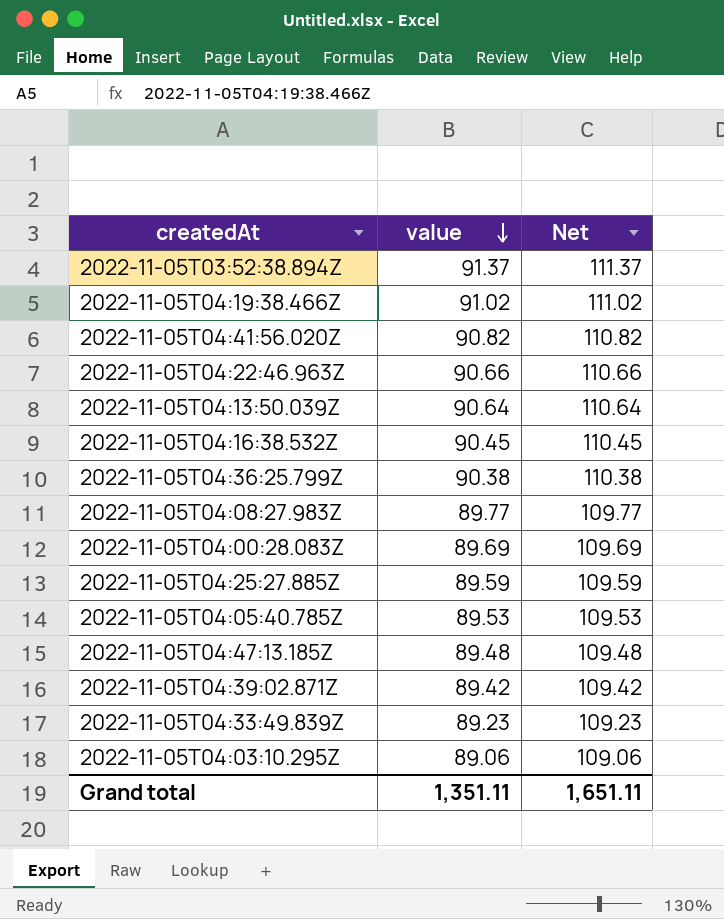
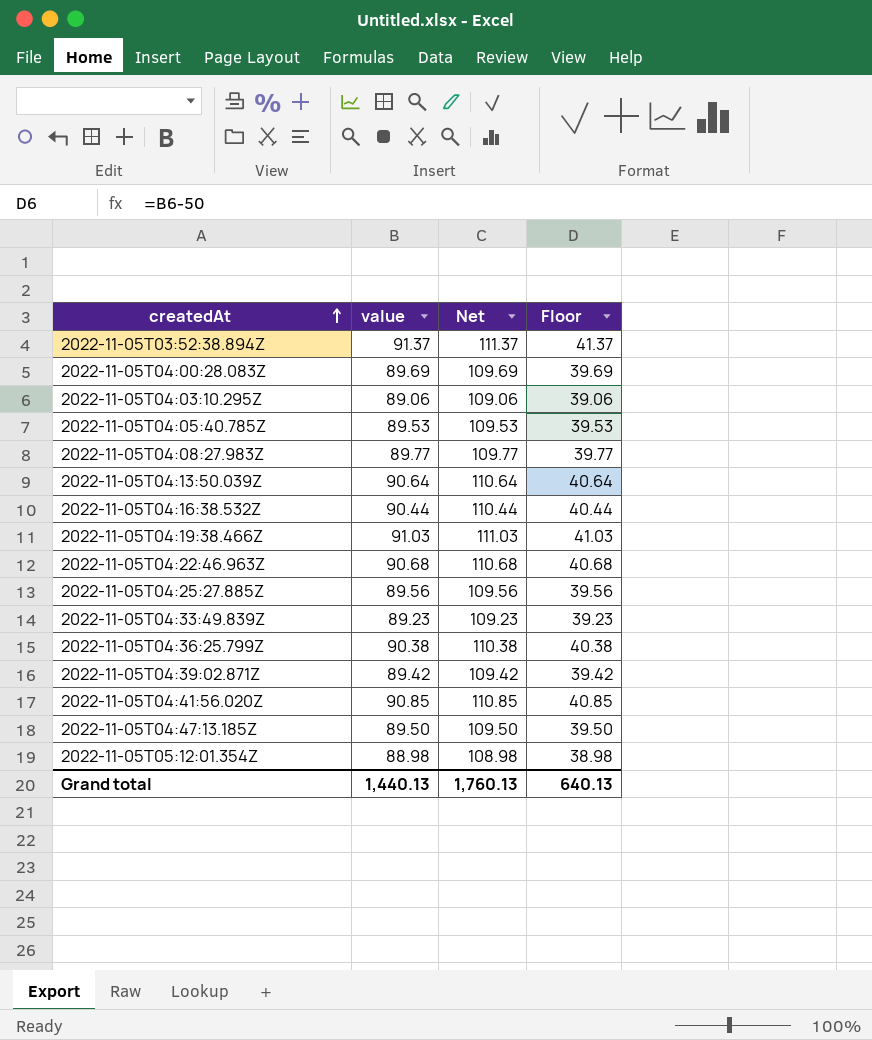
row order: value descending -> createdAt ascending
column Floor | formula: none -> [value] - 50
2022-11-05T04:16:38.532Z | value: 90.45 -> 90.44
2022-11-05T04:16:38.532Z | Net: 110.45 -> 110.44
2022-11-05T04:19:38.466Z | value: 91.02 -> 91.03
2022-11-05T04:19:38.466Z | Net: 111.02 -> 111.03
2022-11-05T04:22:46.963Z | value: 90.66 -> 90.68
2022-11-05T04:22:46.963Z | Net: 110.66 -> 110.68
2022-11-05T04:25:27.885Z | value: 89.59 -> 89.56
2022-11-05T04:25:27.885Z | Net: 109.59 -> 109.56
2022-11-05T04:41:56.020Z | value: 90.82 -> 90.85
2022-11-05T04:41:56.020Z | Net: 110.82 -> 110.85
2022-11-05T04:47:13.185Z | value: 89.48 -> 89.50
2022-11-05T04:47:13.185Z | Net: 109.48 -> 109.50
row 2022-11-05T05:12:01.354Z: none -> 88.98 | 108.98 | 38.98
Grand total | value: 1,351.11 -> 1,440.13
Grand total | Net: 1,651.11 -> 1,760.13

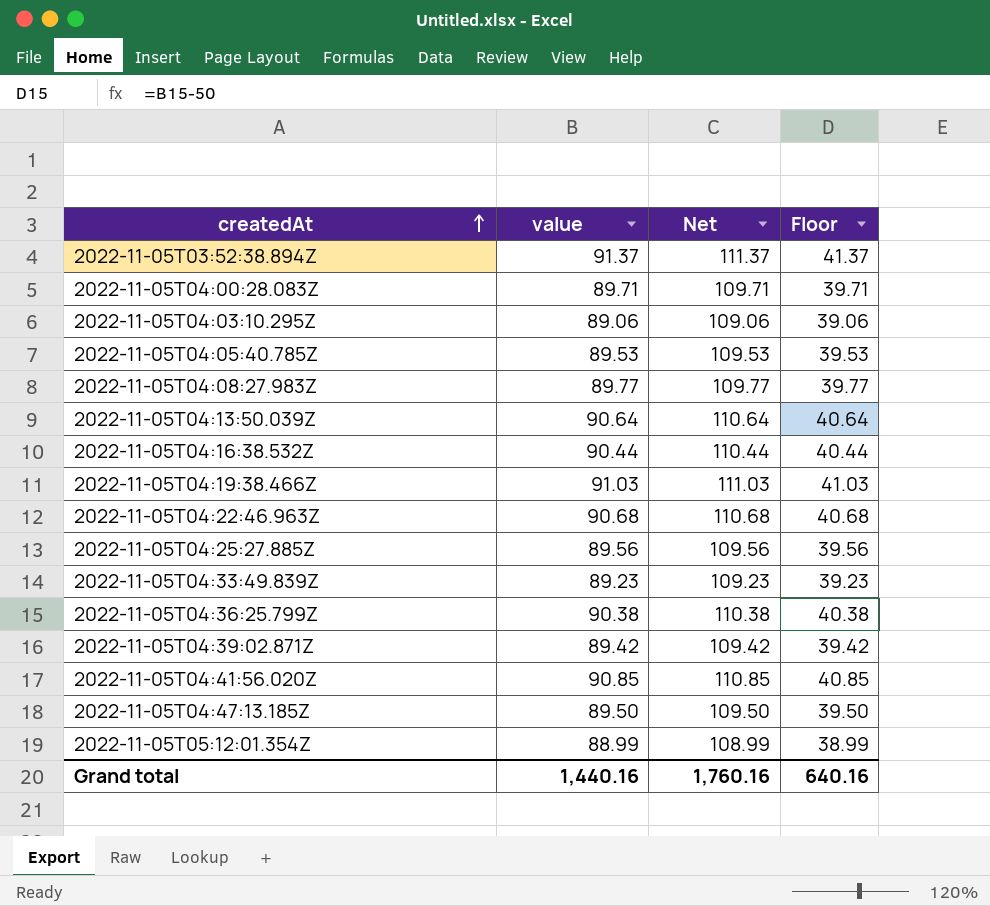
2022-11-05T04:00:28.083Z | value: 89.69 -> 89.71
2022-11-05T04:00:28.083Z | Net: 109.69 -> 109.71
2022-11-05T04:00:28.083Z | Floor: 39.69 -> 39.71
2022-11-05T05:12:01.354Z | value: 88.98 -> 88.99
2022-11-05T05:12:01.354Z | Net: 108.98 -> 108.99
2022-11-05T05:12:01.354Z | Floor: 38.98 -> 38.99
Grand total | value: 1,440.13 -> 1,440.16
Grand total | Net: 1,760.13 -> 1,760.16
Grand total | Floor: 640.13 -> 640.16

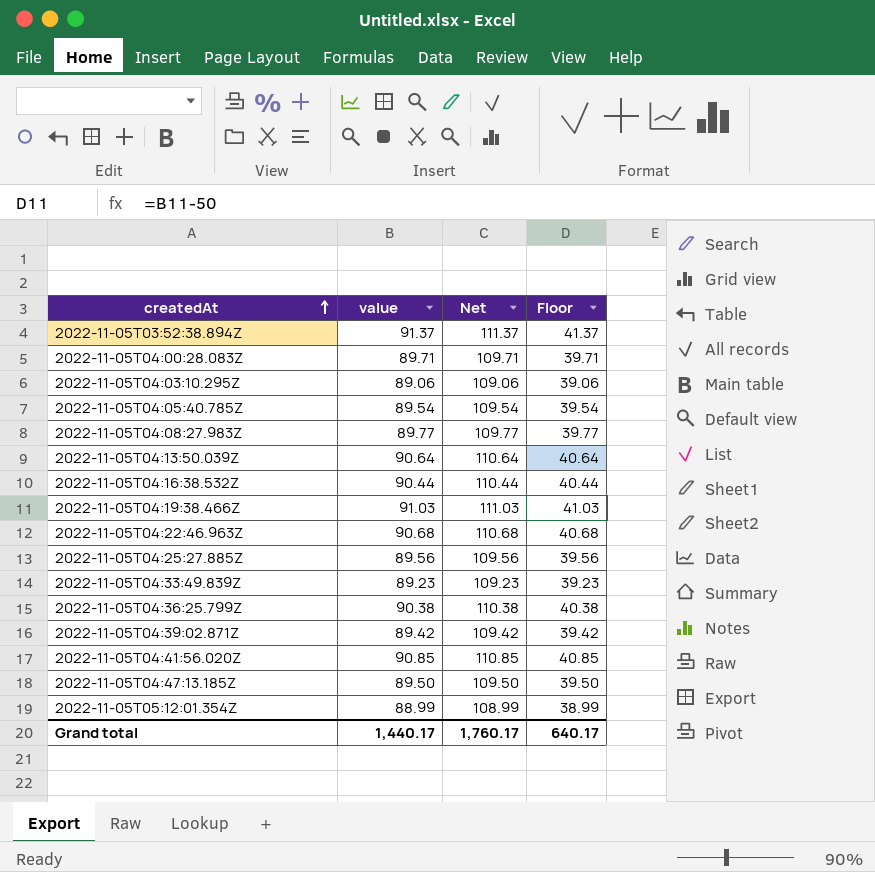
2022-11-05T04:05:40.785Z | value: 89.53 -> 89.54
2022-11-05T04:05:40.785Z | Net: 109.53 -> 109.54
2022-11-05T04:05:40.785Z | Floor: 39.53 -> 39.54
Grand total | value: 1,440.16 -> 1,440.17
Grand total | Net: 1,760.16 -> 1,760.17
Grand total | Floor: 640.16 -> 640.17

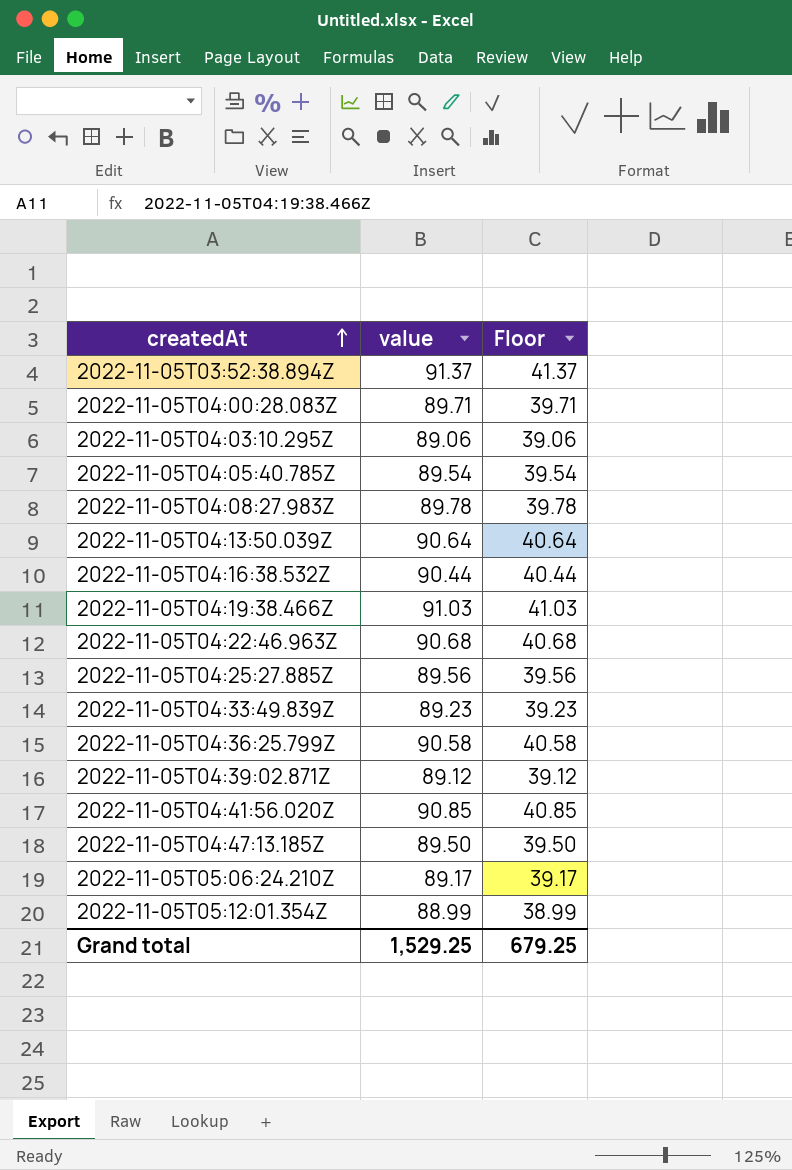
column Net | formula: [value] + 20 -> none
2022-11-05T04:08:27.983Z | value: 89.77 -> 89.78
2022-11-05T04:08:27.983Z | Floor: 39.77 -> 39.78
2022-11-05T04:36:25.799Z | value: 90.38 -> 90.58
2022-11-05T04:36:25.799Z | Floor: 40.38 -> 40.58
2022-11-05T04:39:02.871Z | value: 89.42 -> 89.12
2022-11-05T04:39:02.871Z | Floor: 39.42 -> 39.12
row 2022-11-05T05:06:24.210Z: none -> 89.17 | 39.17
Grand total | value: 1,440.17 -> 1,529.25
Grand total | Floor: 640.17 -> 679.25

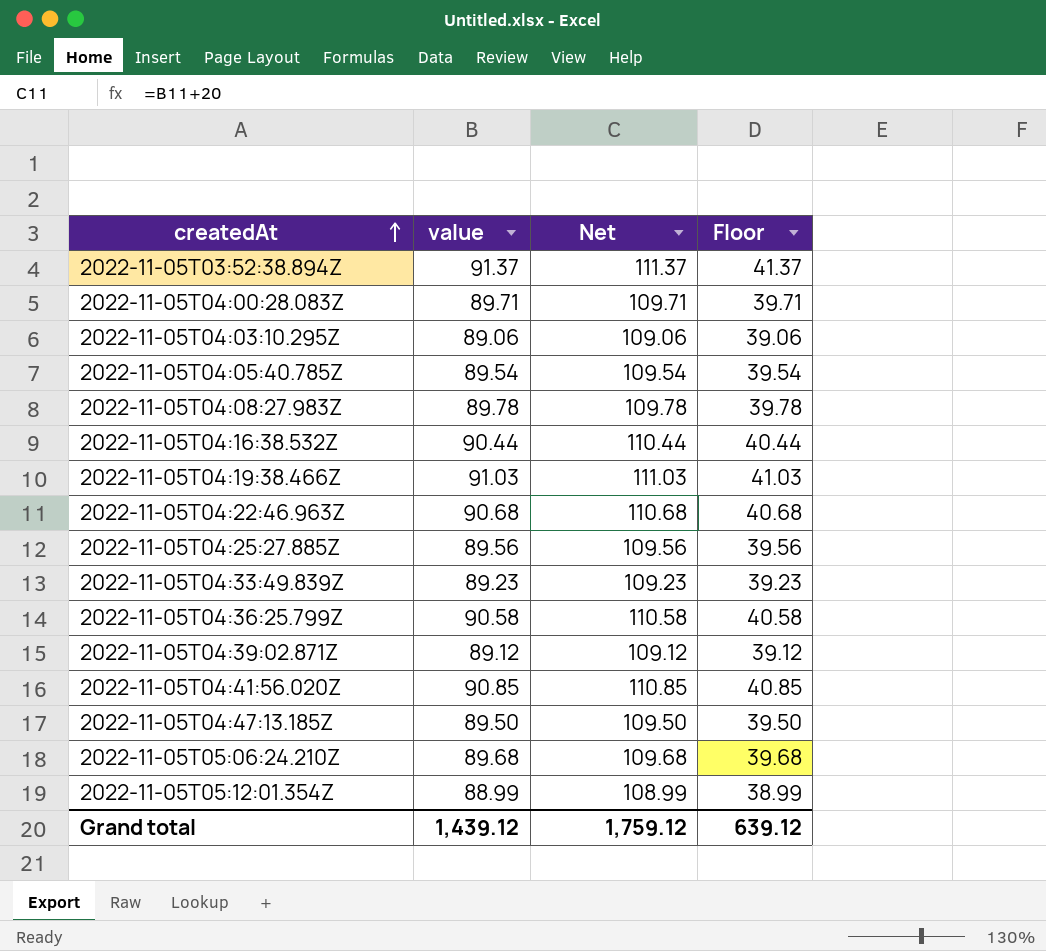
column Net | formula: none -> [value] + 20
row 2022-11-05T04:13:50.039Z: 90.64 | 40.64 -> none
2022-11-05T05:06:24.210Z | value: 89.17 -> 89.68
2022-11-05T05:06:24.210Z | Floor: 39.17 -> 39.68
Grand total | value: 1,529.25 -> 1,439.12
Grand total | Floor: 679.25 -> 639.12

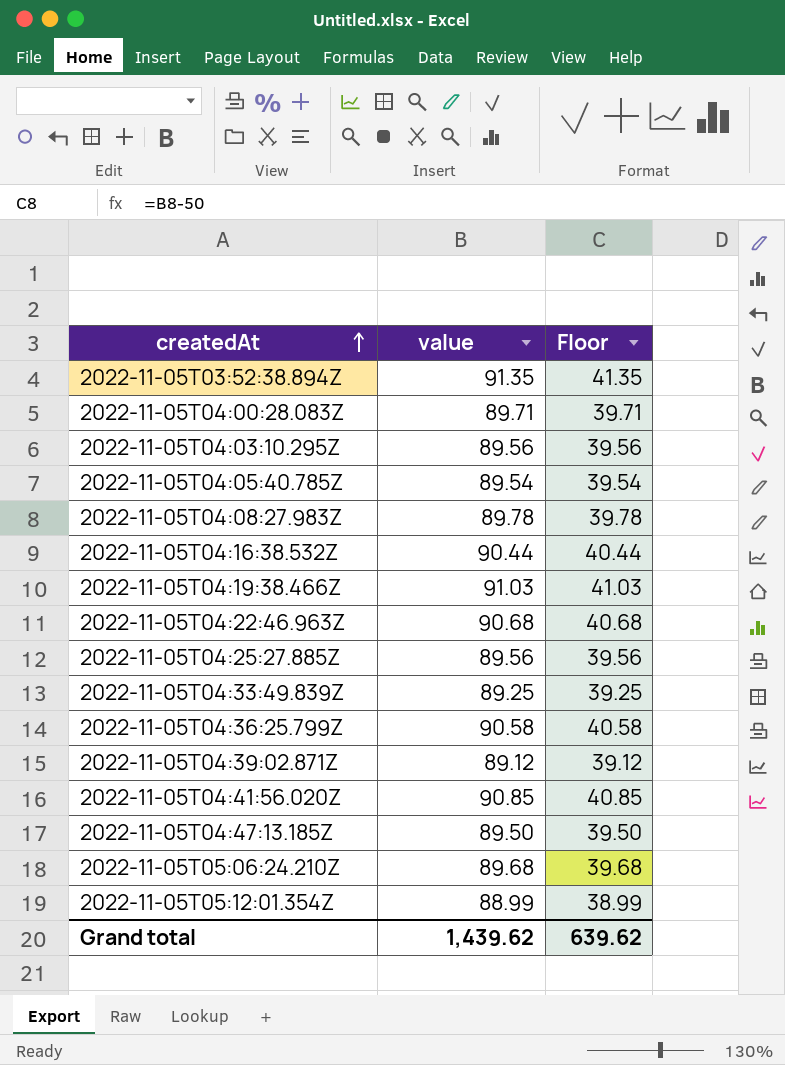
column Net | formula: [value] + 20 -> none
2022-11-05T03:52:38.894Z | value: 91.37 -> 91.35
2022-11-05T03:52:38.894Z | Floor: 41.37 -> 41.35
2022-11-05T04:03:10.295Z | value: 89.06 -> 89.56
2022-11-05T04:03:10.295Z | Floor: 39.06 -> 39.56
2022-11-05T04:33:49.839Z | value: 89.23 -> 89.25
2022-11-05T04:33:49.839Z | Floor: 39.23 -> 39.25
Grand total | value: 1,439.12 -> 1,439.62
Grand total | Floor: 639.12 -> 639.62

